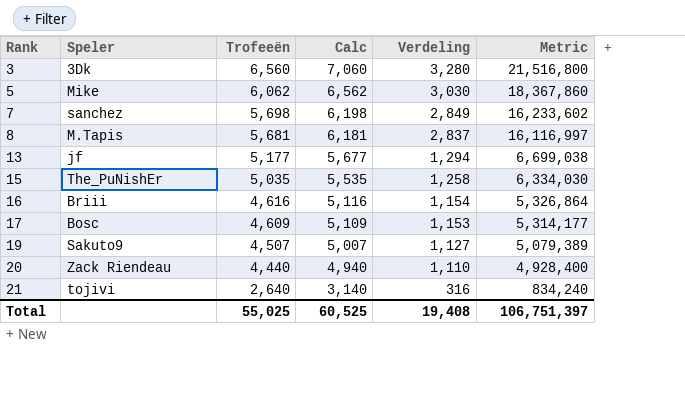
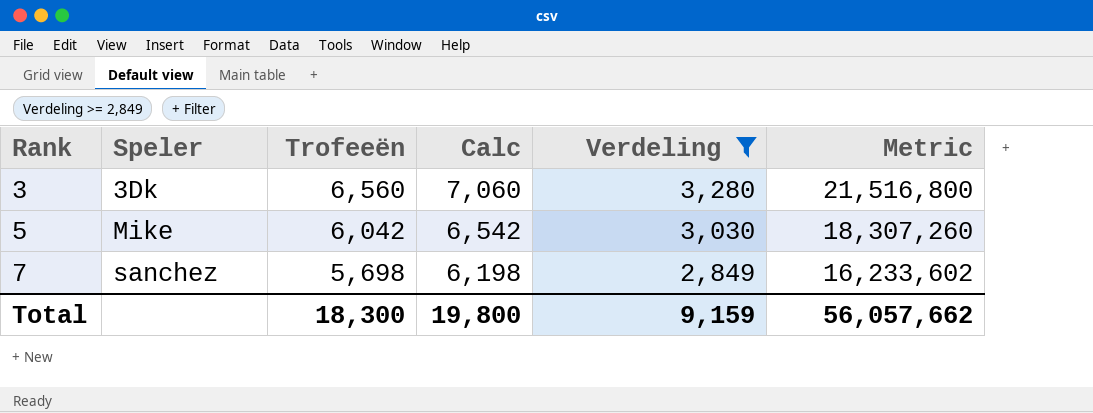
filter: none -> Verdeling >= 2,849
5 | Trofeeën: 6,062 -> 6,042
5 | Calc: 6,562 -> 6,542
5 | Metric: 18,367,860 -> 18,307,260
Total | Trofeeën: 55,025 -> 18,300
Total | Calc: 60,525 -> 19,800
Total | Verdeling: 19,408 -> 9,159
Total | Metric: 106,751,397 -> 56,057,662

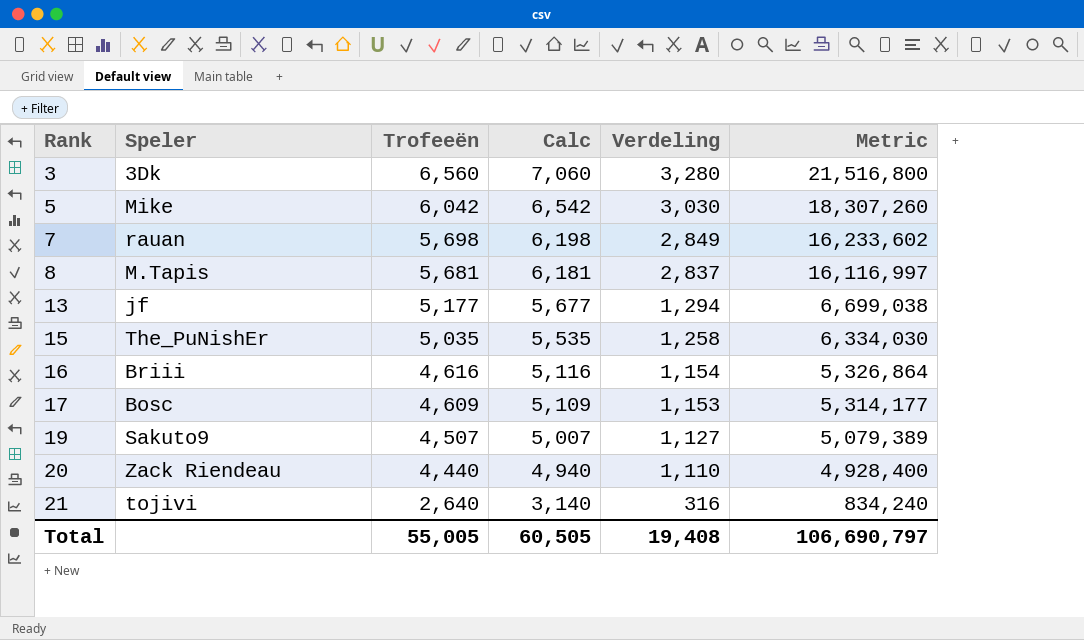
filter: Verdeling >= 2,849 -> none
7 | Speler: sanchez -> rauan
Total | Trofeeën: 18,300 -> 55,005
Total | Calc: 19,800 -> 60,505
Total | Verdeling: 9,159 -> 19,408
Total | Metric: 56,057,662 -> 106,690,797

